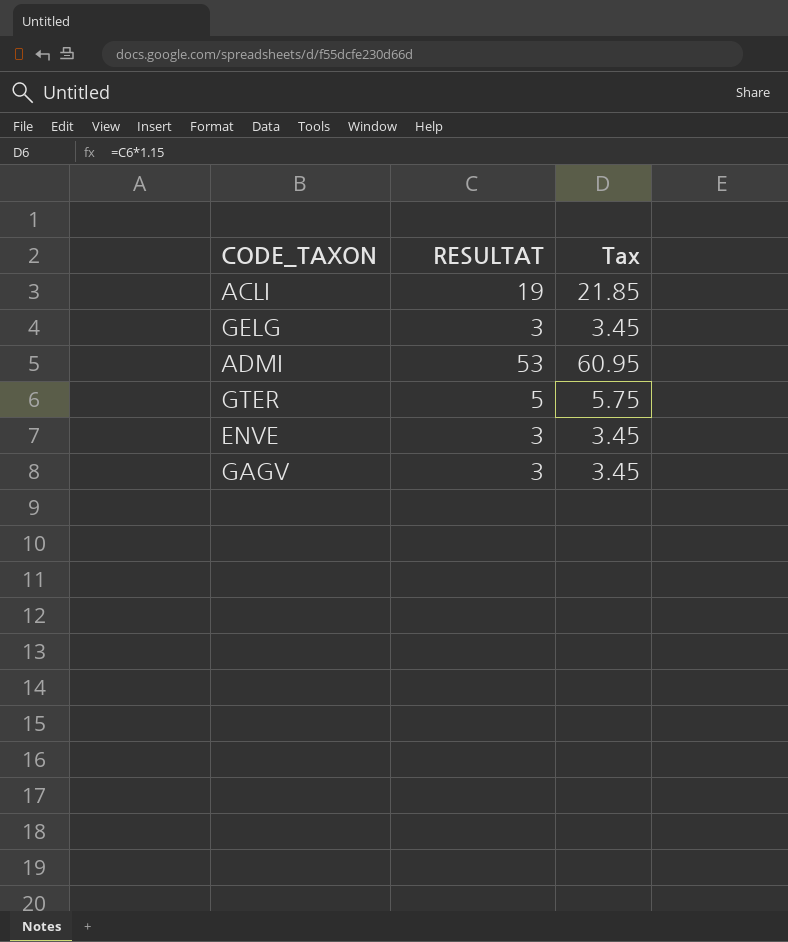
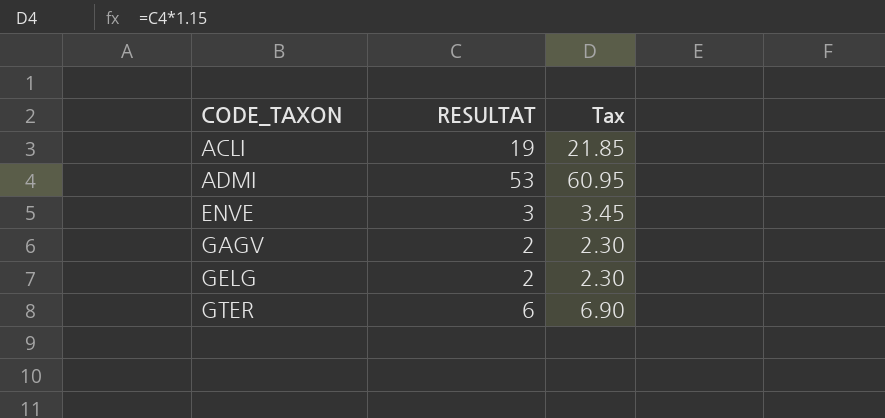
row order: none -> CODE_TAXON ascending
GAGV | RESULTAT: 3 -> 2
GAGV | Tax: 3.45 -> 2.30
GELG | RESULTAT: 3 -> 2
GELG | Tax: 3.45 -> 2.30
GTER | RESULTAT: 5 -> 6
GTER | Tax: 5.75 -> 6.90

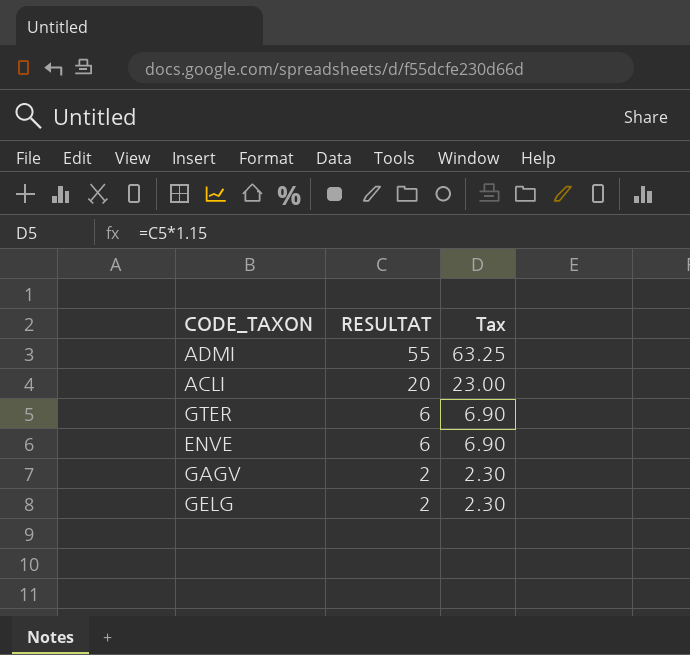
row order: CODE_TAXON ascending -> RESULTAT descending
ADMI | RESULTAT: 53 -> 55
ADMI | Tax: 60.95 -> 63.25
ACLI | RESULTAT: 19 -> 20
ACLI | Tax: 21.85 -> 23.00
ENVE | RESULTAT: 3 -> 6
ENVE | Tax: 3.45 -> 6.90

